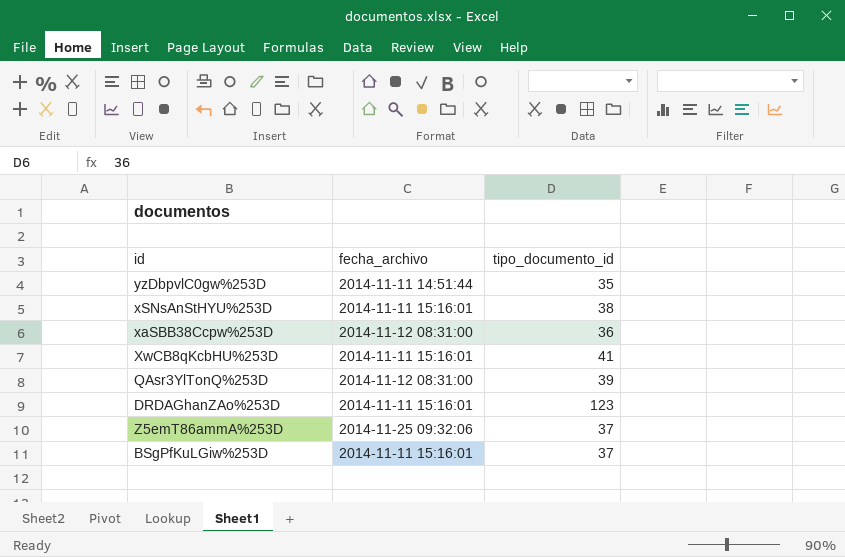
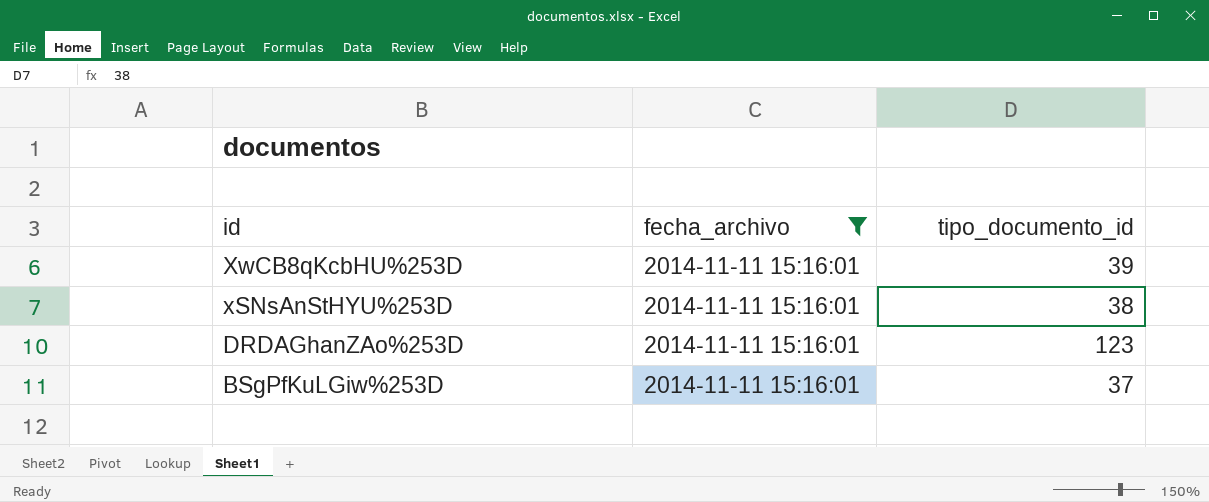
filter: none -> fecha_archivo = 2014-11-11 15:16:01
row order: none -> id descending
XwCB8qKcbHU%253D | tipo_documento_id: 41 -> 39

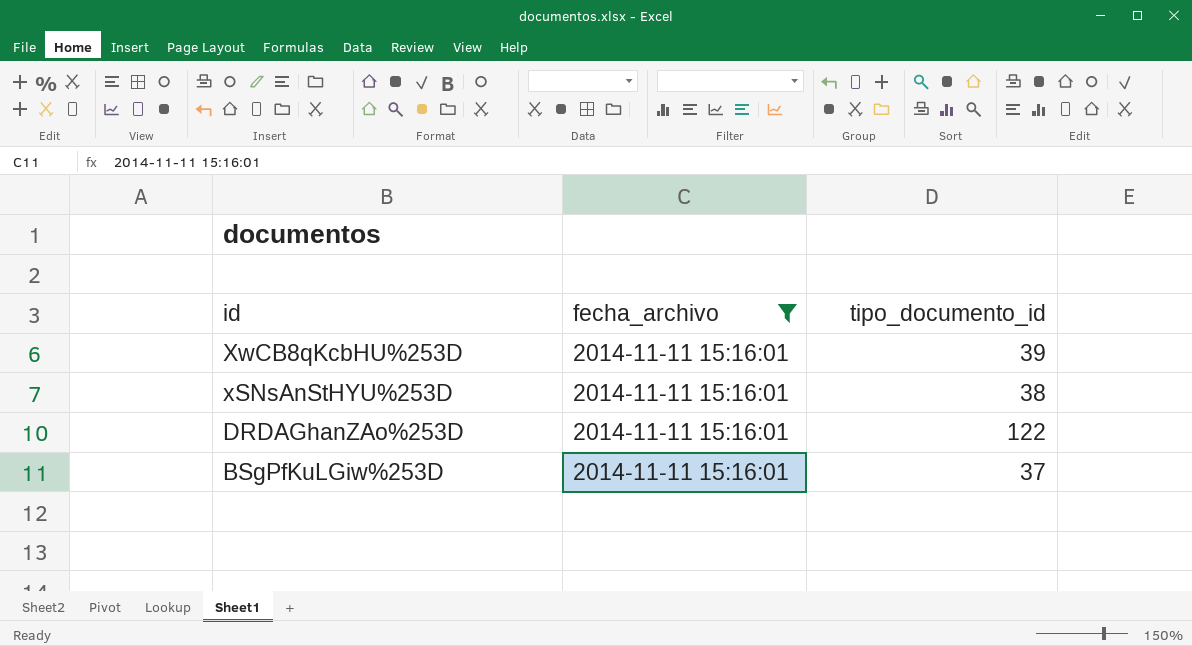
DRDAGhanZAo%253D | tipo_documento_id: 123 -> 122

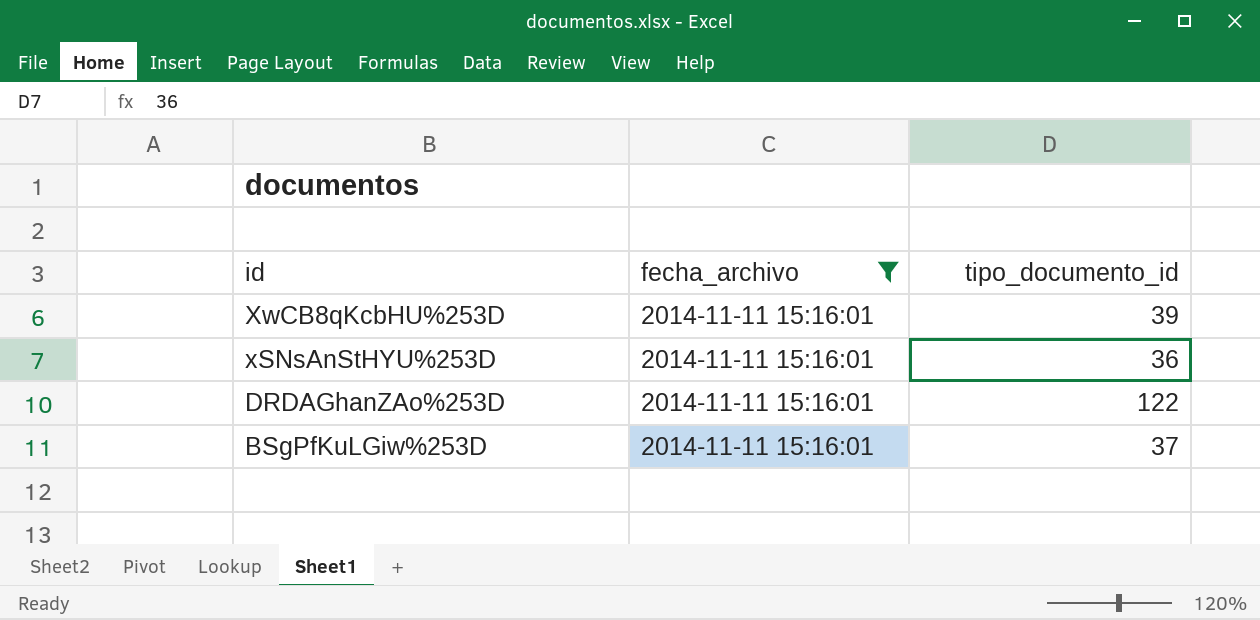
xSNsAnStHYU%253D | tipo_documento_id: 38 -> 36

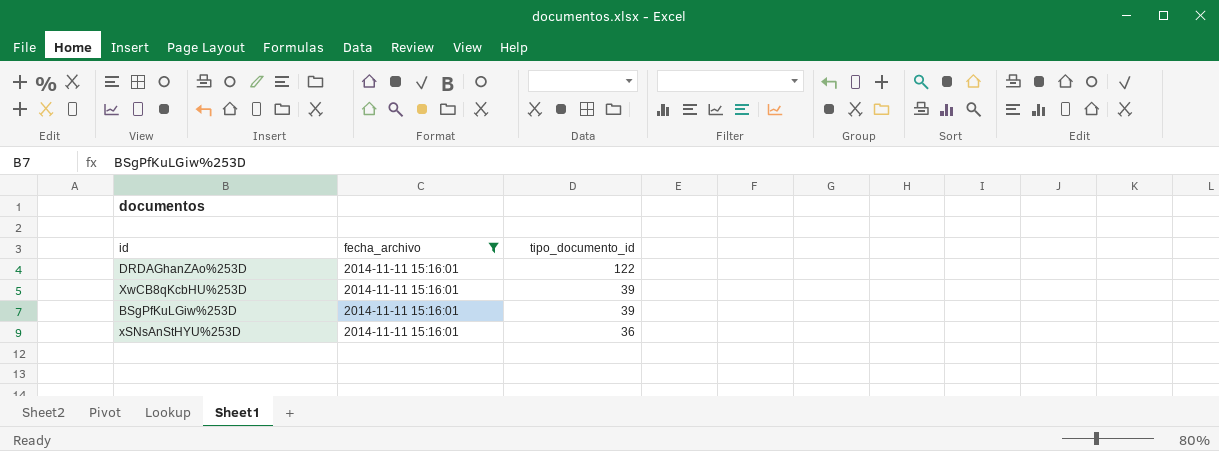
row order: id descending -> tipo_documento_id descending
BSgPfKuLGiw%253D | tipo_documento_id: 37 -> 39

